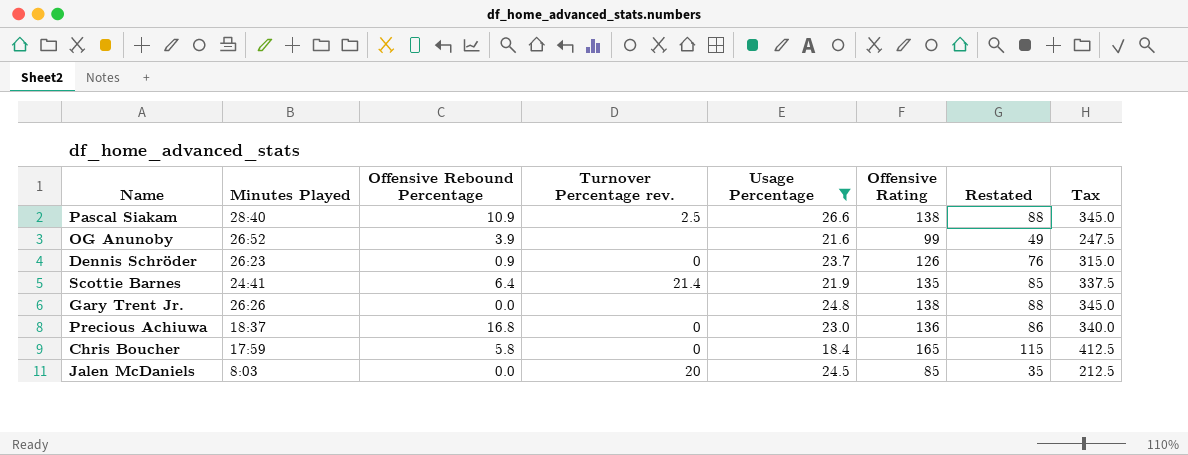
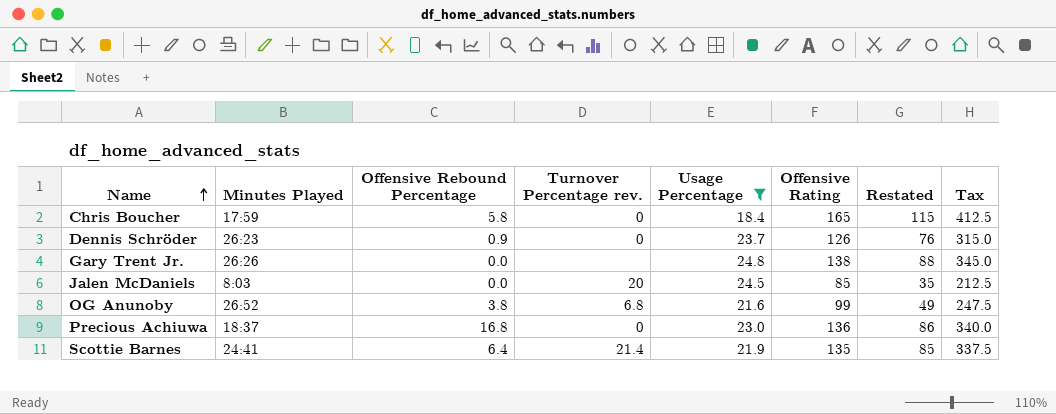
row order: none -> Name ascending
row Pascal Siakam: 28:40 | 10.9 | 2.5 | 26.6 | 138 | 88 | 345.0 -> none
OG Anunoby | Offensive Rebound Percentage: 3.9 -> 3.8
OG Anunoby | Turnover Percentage rev.: none -> 6.8

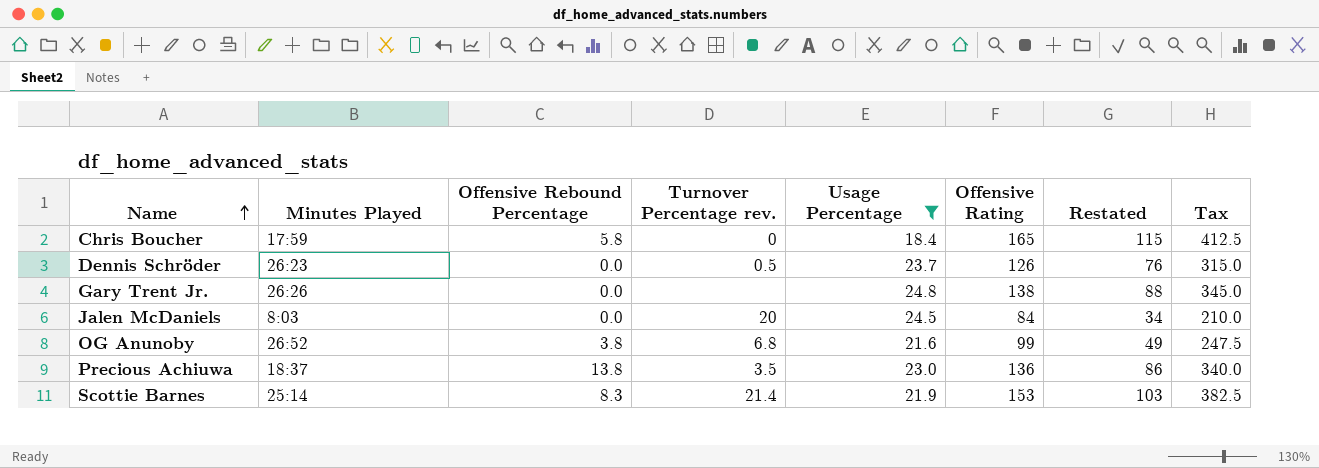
Dennis Schröder | Offensive Rebound Percentage: 0.9 -> 0.0
Dennis Schröder | Turnover Percentage rev.: 0 -> 0.5
Jalen McDaniels | Offensive Rating: 85 -> 84
Jalen McDaniels | Restated: 35 -> 34
Jalen McDaniels | Tax: 212.5 -> 210.0
Precious Achiuwa | Offensive Rebound Percentage: 16.8 -> 13.8
Precious Achiuwa | Turnover Percentage rev.: 0 -> 3.5
Scottie Barnes | Minutes Played: 24:41 -> 25:14
Scottie Barnes | Offensive Rebound Percentage: 6.4 -> 8.3
Scottie Barnes | Offensive Rating: 135 -> 153
Scottie Barnes | Restated: 85 -> 103
Scottie Barnes | Tax: 337.5 -> 382.5

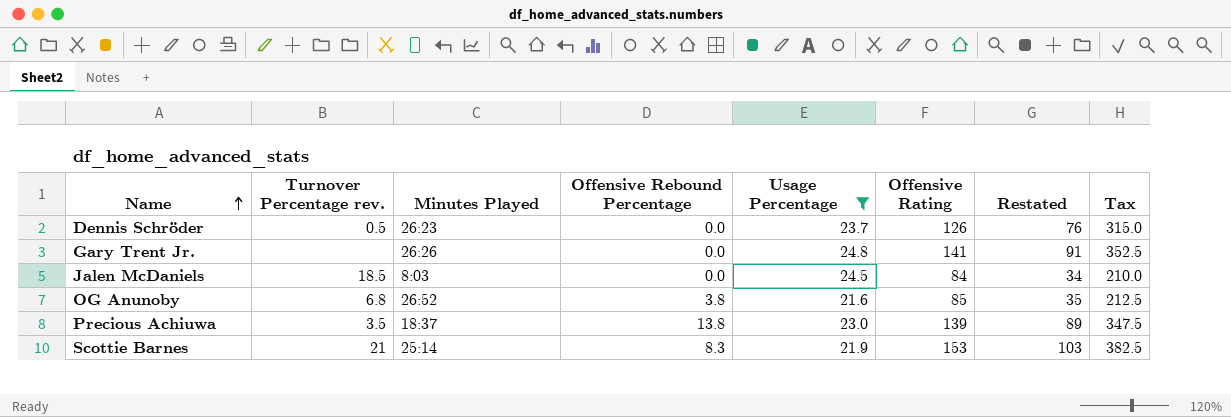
column Turnover Percentage rev. | position: 4 -> 2
row Chris Boucher: 17:59 | 5.8 | 0 | 18.4 | 165 | 115 | 412.5 -> none
Gary Trent Jr. | Offensive Rating: 138 -> 141
Gary Trent Jr. | Restated: 88 -> 91
Gary Trent Jr. | Tax: 345.0 -> 352.5
Jalen McDaniels | Turnover Percentage rev.: 20 -> 18.5
OG Anunoby | Offensive Rating: 99 -> 85
OG Anunoby | Restated: 49 -> 35
OG Anunoby | Tax: 247.5 -> 212.5
Precious Achiuwa | Offensive Rating: 136 -> 139
Precious Achiuwa | Restated: 86 -> 89
Precious Achiuwa | Tax: 340.0 -> 347.5
Scottie Barnes | Turnover Percentage rev.: 21.4 -> 21

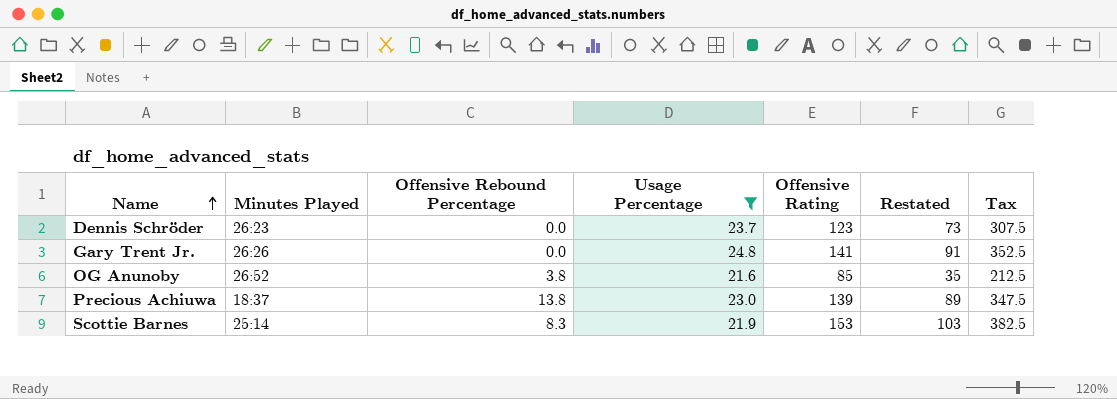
column Turnover Percentage rev. | position: 2 -> none
row Jalen McDaniels: 18.5 | 8:03 | 0.0 | 24.5 | 84 | 34 | 210.0 -> none
Dennis Schröder | Offensive Rating: 126 -> 123
Dennis Schröder | Restated: 76 -> 73
Dennis Schröder | Tax: 315.0 -> 307.5

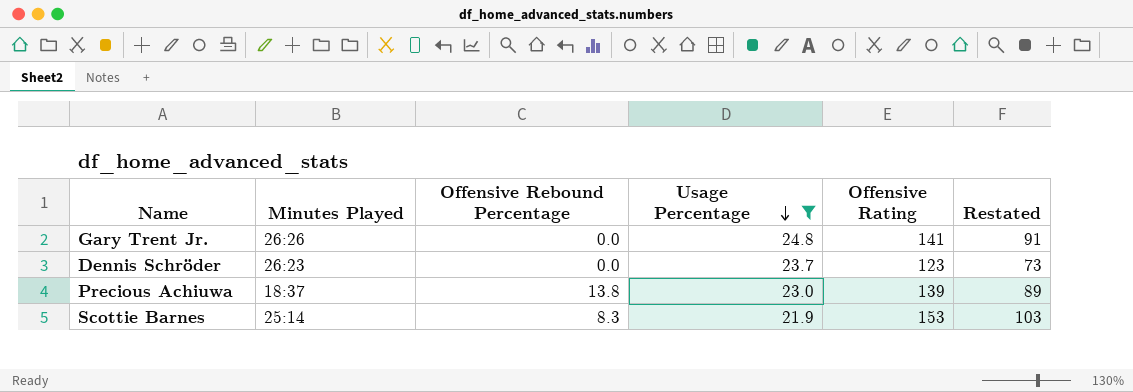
row order: Name ascending -> Usage Percentage descending
column Tax | formula: [Offensive Rating] * 2.5 -> none
row OG Anunoby: 26:52 | 3.8 | 21.6 | 85 | 35 | 212.5 -> none

